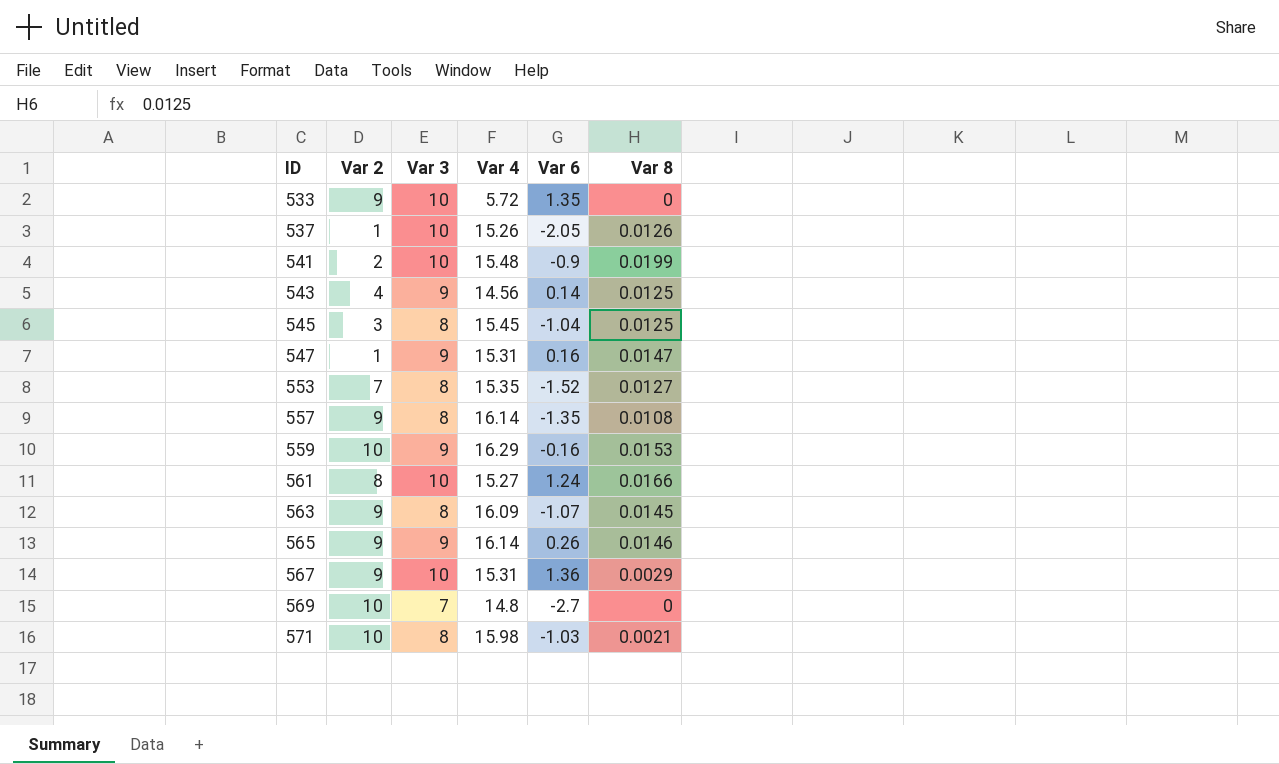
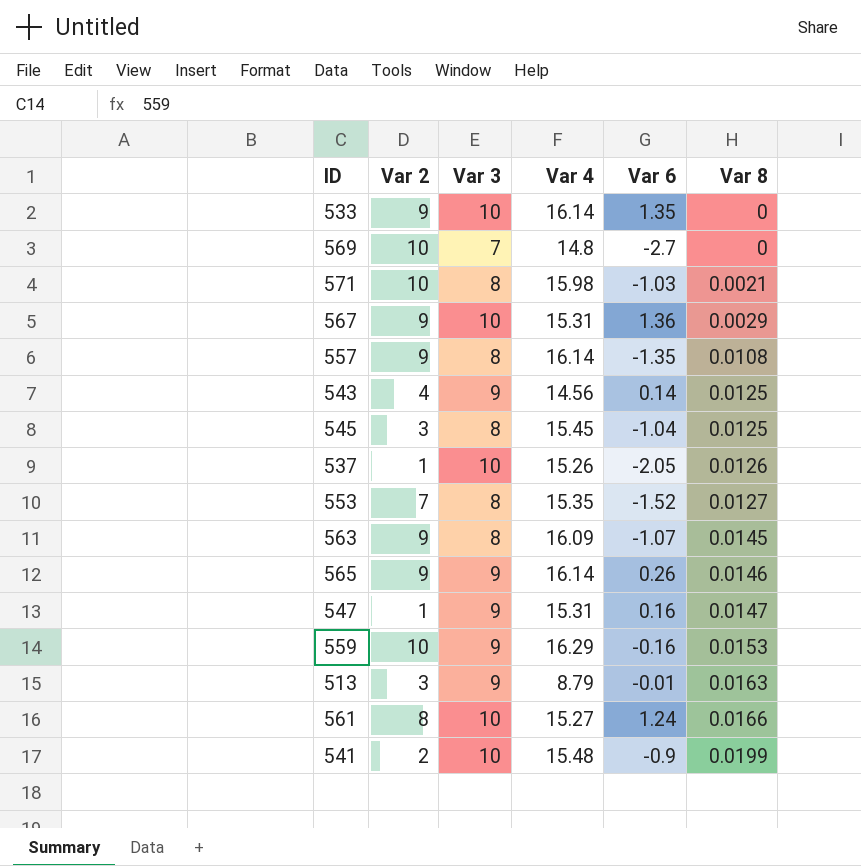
row order: ID ascending -> Var 8 ascending
533 | Var 4: 5.72 -> 16.14
row 513: none -> 3 | 9 | 8.79 | -0.01 | 0.0163

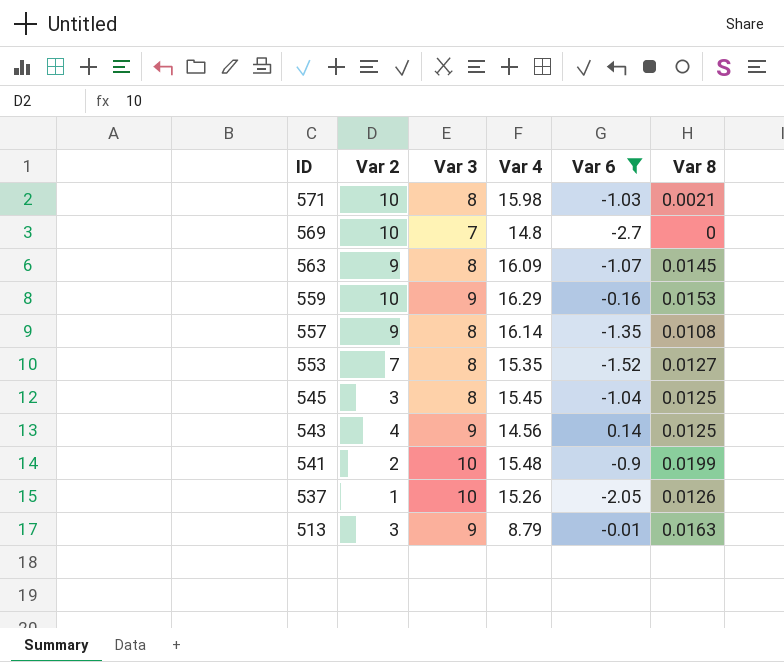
filter: none -> Var 6 <= 0.14
row order: Var 8 ascending -> ID descending

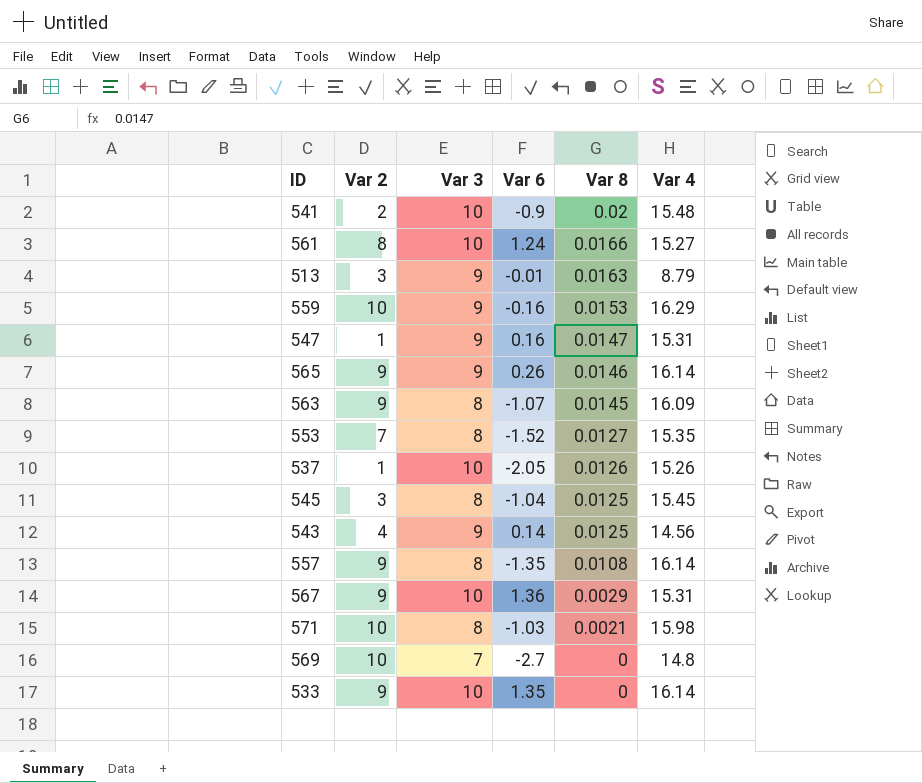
filter: Var 6 <= 0.14 -> none
row order: ID descending -> Var 8 descending
column Var 4 | position: 4 -> 6
541 | Var 8: 0.0199 -> 0.02

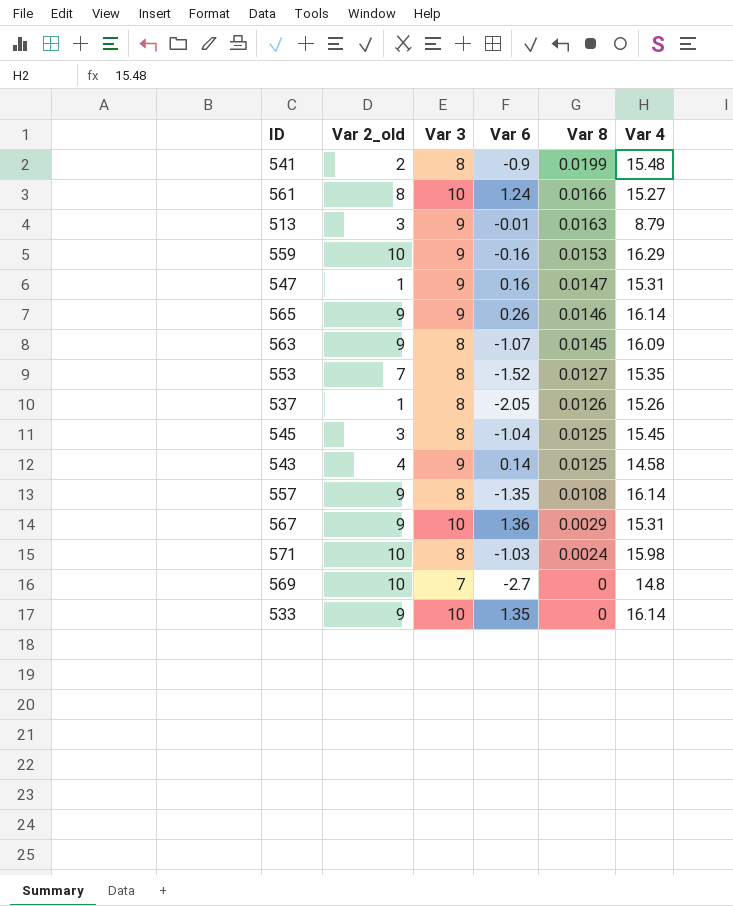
column name: Var 2 -> Var 2_old
541 | Var 3: 10 -> 8
541 | Var 8: 0.02 -> 0.0199
537 | Var 3: 10 -> 8
543 | Var 4: 14.56 -> 14.58
571 | Var 8: 0.0021 -> 0.0024

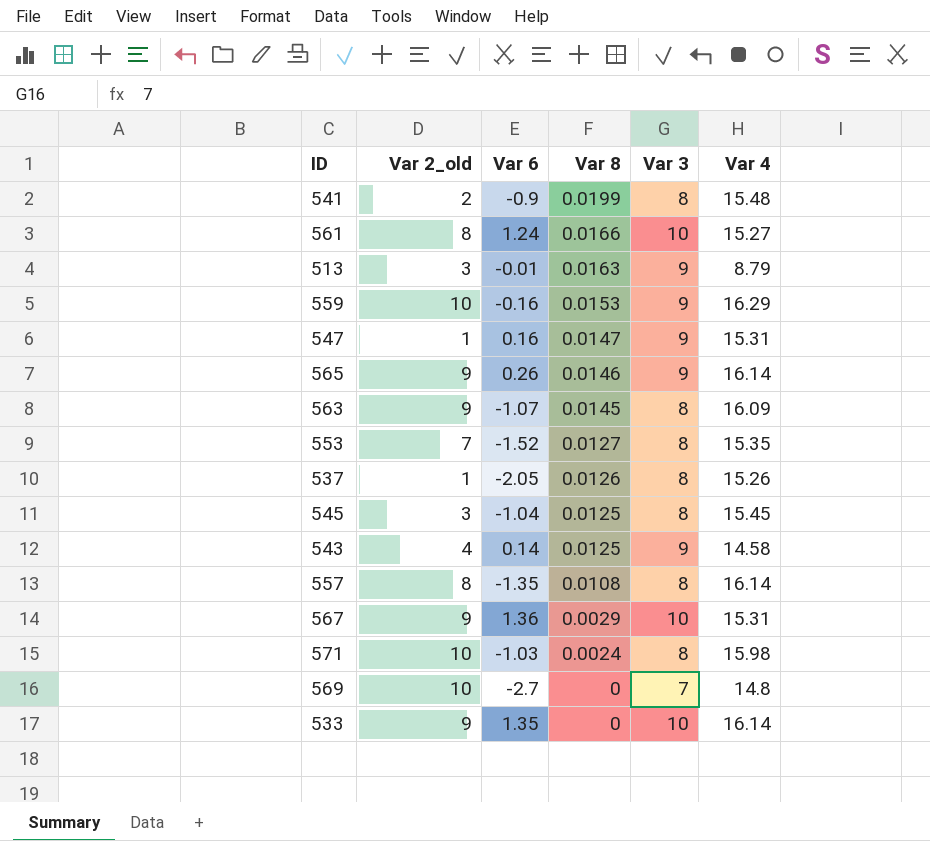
column Var 3 | position: 3 -> 5
557 | Var 2_old: 9 -> 8

